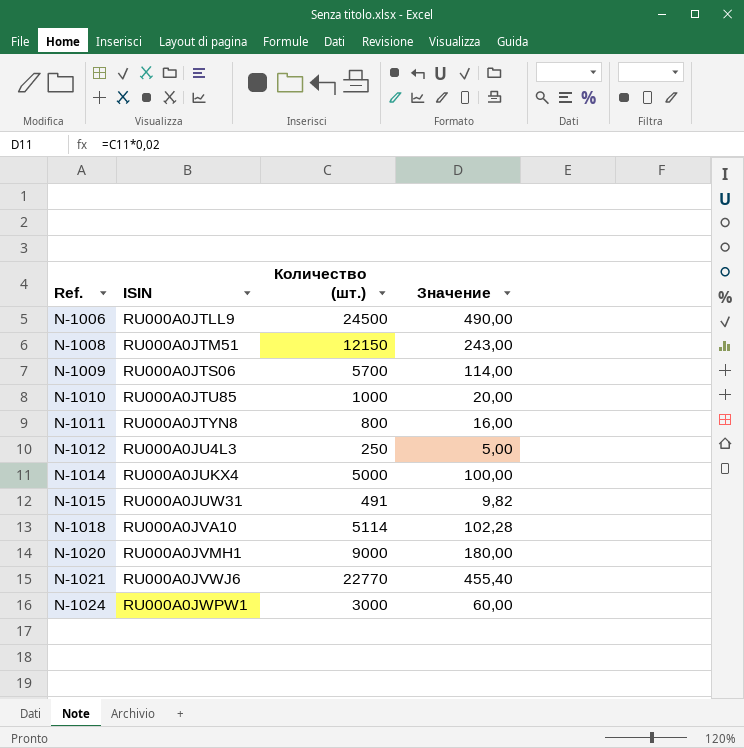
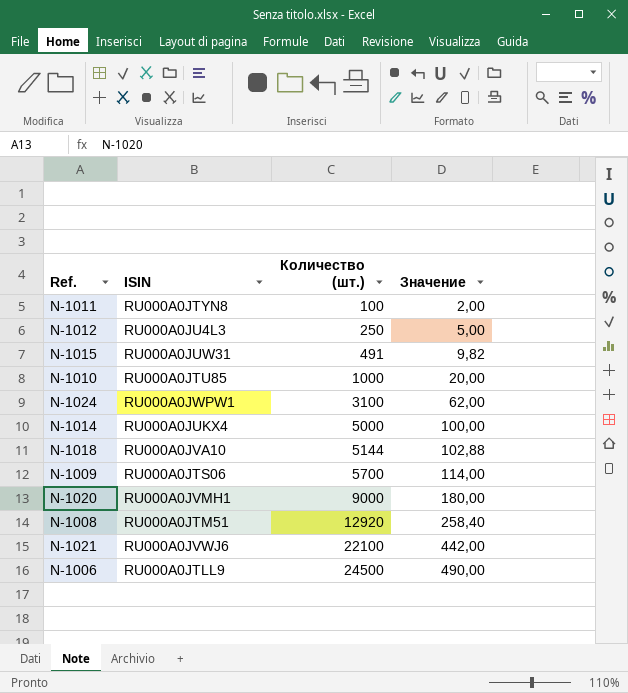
row order: Ref. ascending -> Количество (шт.) ascending
N-1011 | Количество (шт.): 800 -> 100
N-1011 | Значение: 16,00 -> 2,00
N-1024 | Количество (шт.): 3000 -> 3100
N-1024 | Значение: 60,00 -> 62,00
N-1018 | Количество (шт.): 5114 -> 5144
N-1018 | Значение: 102,28 -> 102,88
N-1008 | Количество (шт.): 12150 -> 12920
N-1008 | Значение: 243,00 -> 258,40
N-1021 | Количество (шт.): 22770 -> 22100
N-1021 | Значение: 455,40 -> 442,00

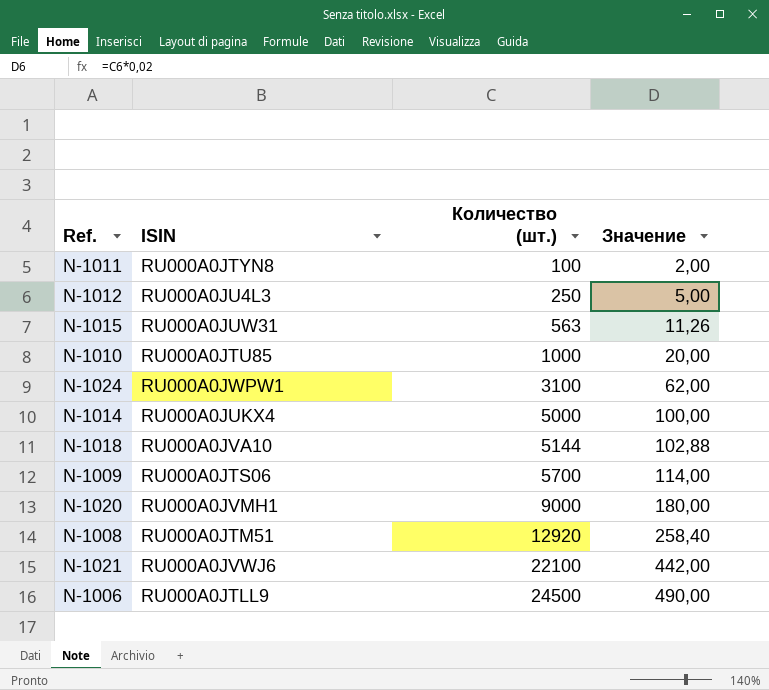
N-1015 | Количество (шт.): 491 -> 563
N-1015 | Значение: 9,82 -> 11,26

